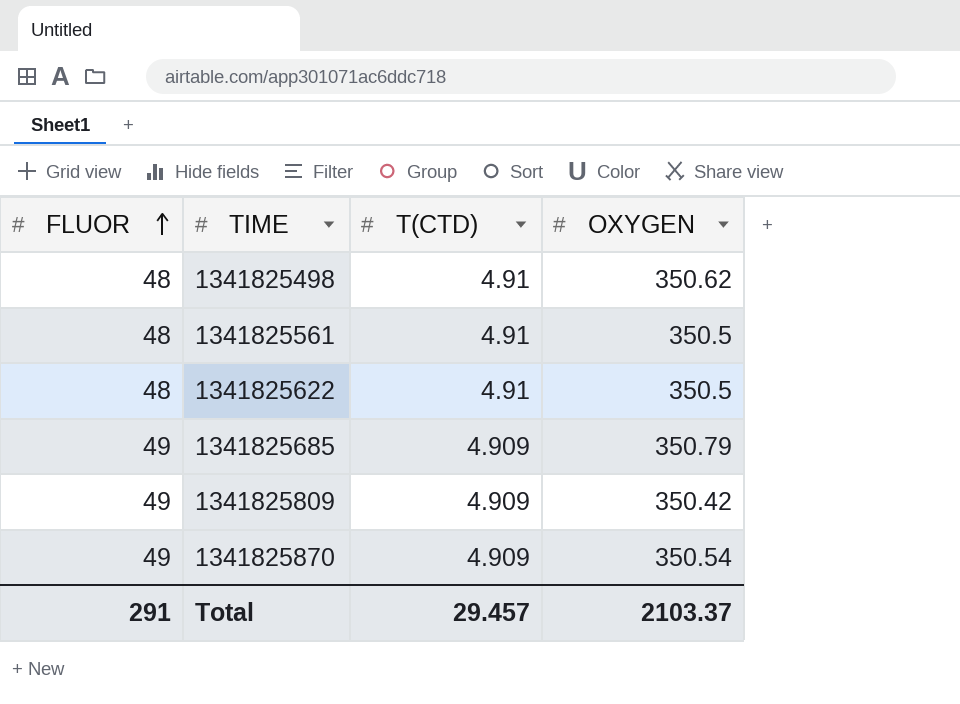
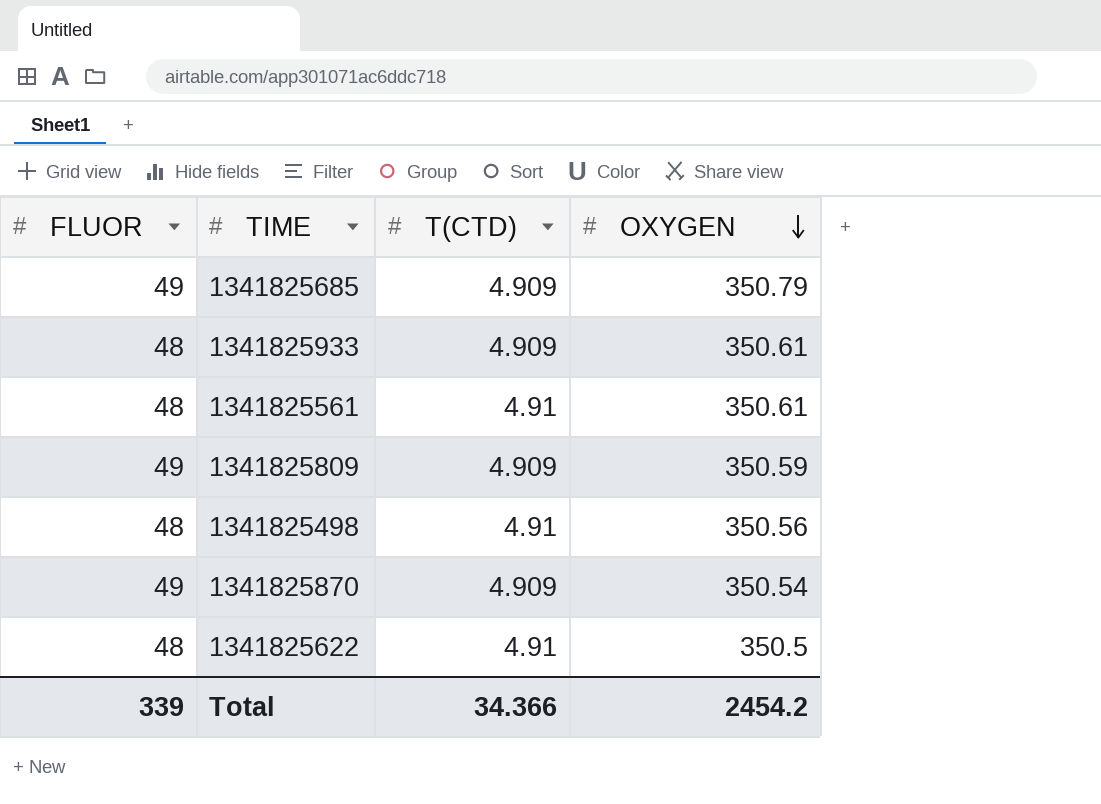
row order: FLUOR ascending -> OXYGEN descending
row 1341825933: none -> 48 | 4.909 | 350.61
1341825561 | OXYGEN: 350.5 -> 350.61
1341825809 | OXYGEN: 350.42 -> 350.59
1341825498 | OXYGEN: 350.62 -> 350.56
Total | FLUOR: 291 -> 339
Total | T(CTD): 29.457 -> 34.366
Total | OXYGEN: 2103.37 -> 2454.2

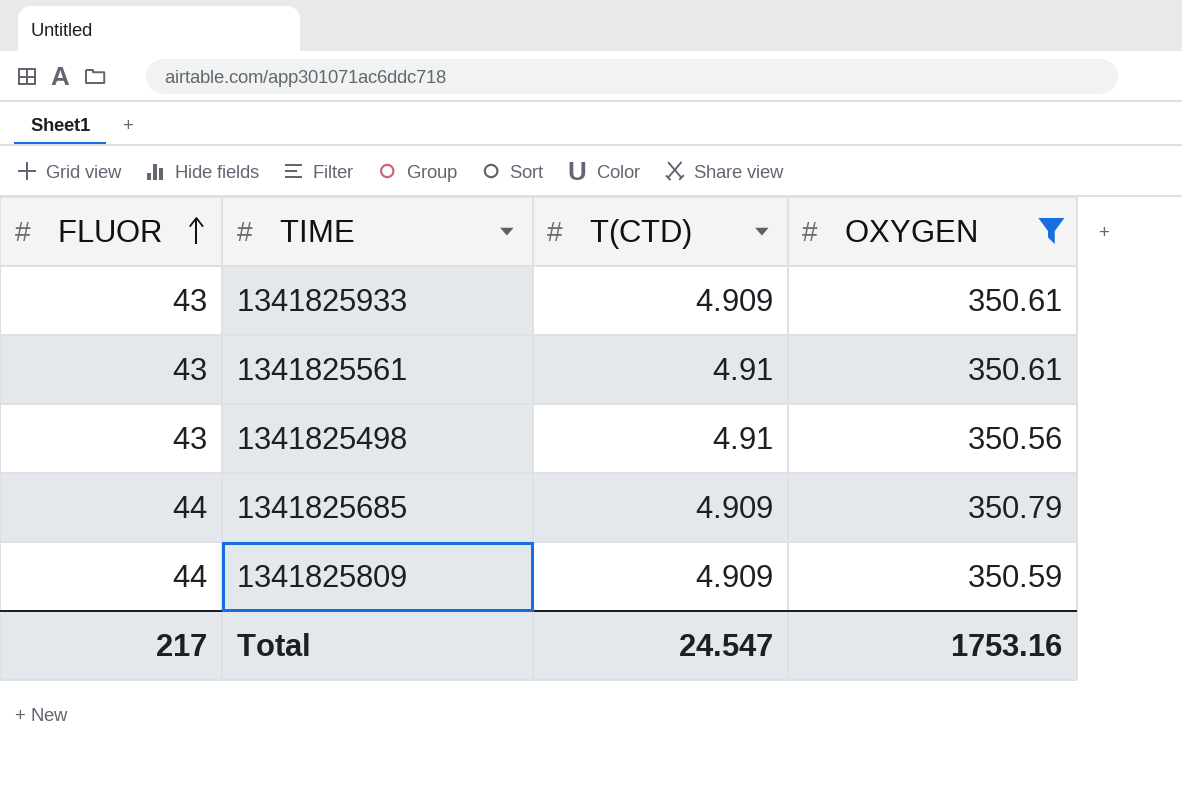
filter: none -> OXYGEN >= 350.56
row order: OXYGEN descending -> FLUOR ascending
1341825933 | FLUOR: 48 -> 43
1341825561 | FLUOR: 48 -> 43
1341825498 | FLUOR: 48 -> 43
1341825685 | FLUOR: 49 -> 44
1341825809 | FLUOR: 49 -> 44
Total | FLUOR: 339 -> 217
Total | T(CTD): 34.366 -> 24.547
Total | OXYGEN: 2454.2 -> 1753.16

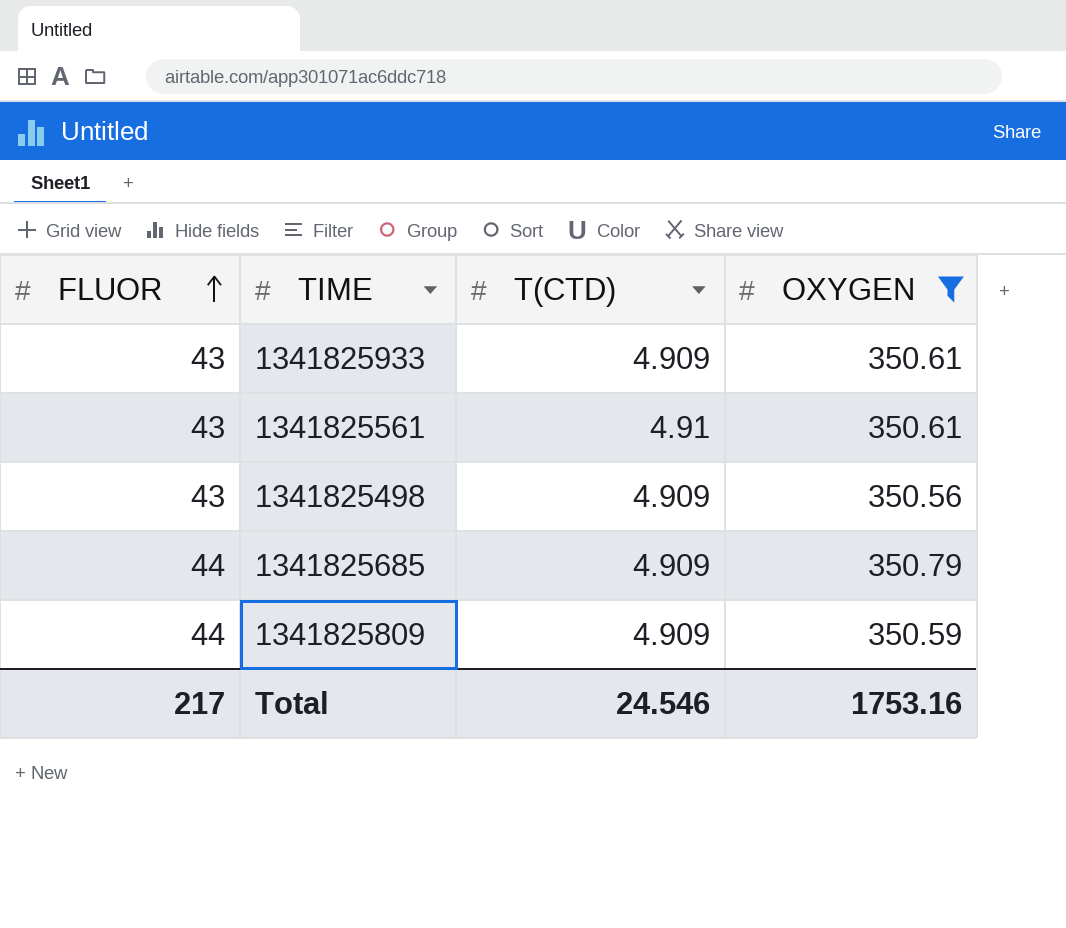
1341825498 | T(CTD): 4.91 -> 4.909
Total | T(CTD): 24.547 -> 24.546

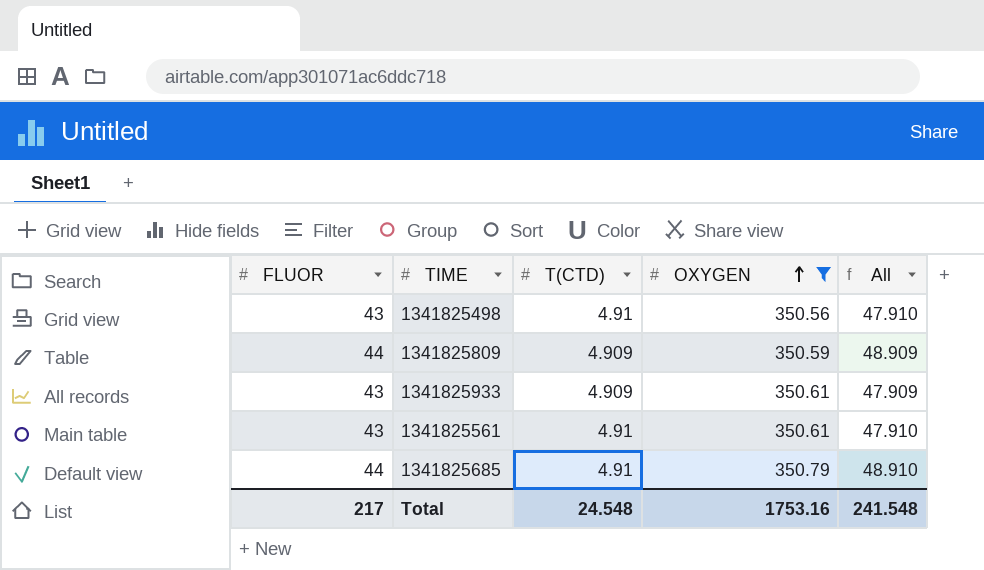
row order: FLUOR ascending -> OXYGEN ascending
column All | formula: none -> [FLUOR] + [T(CTD)]
1341825498 | T(CTD): 4.909 -> 4.91
1341825685 | T(CTD): 4.909 -> 4.91
Total | T(CTD): 24.546 -> 24.548

